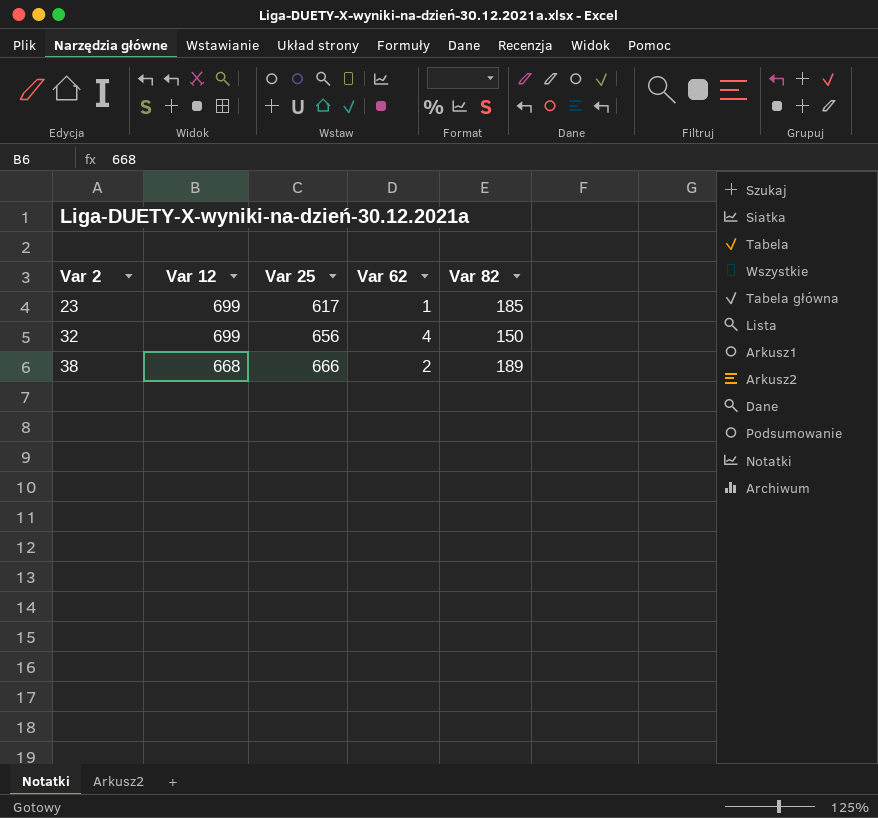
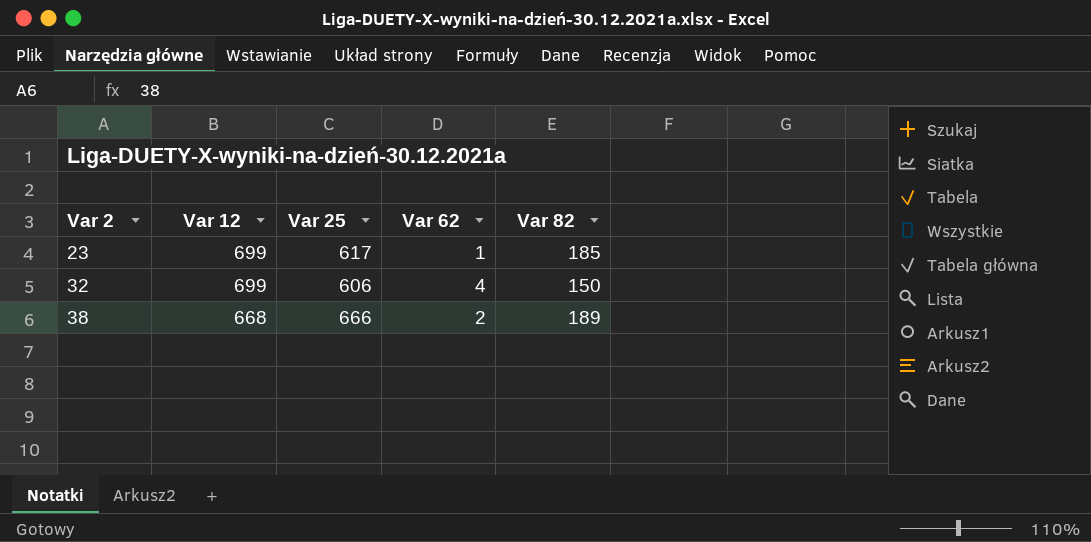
32 | Var 25: 656 -> 606

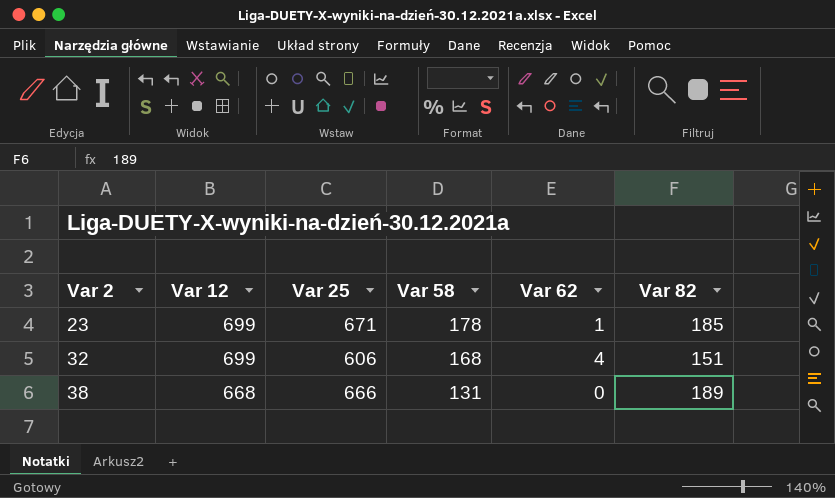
column Var 58 | position: none -> 4
23 | Var 25: 617 -> 671
32 | Var 82: 150 -> 151
38 | Var 62: 2 -> 0

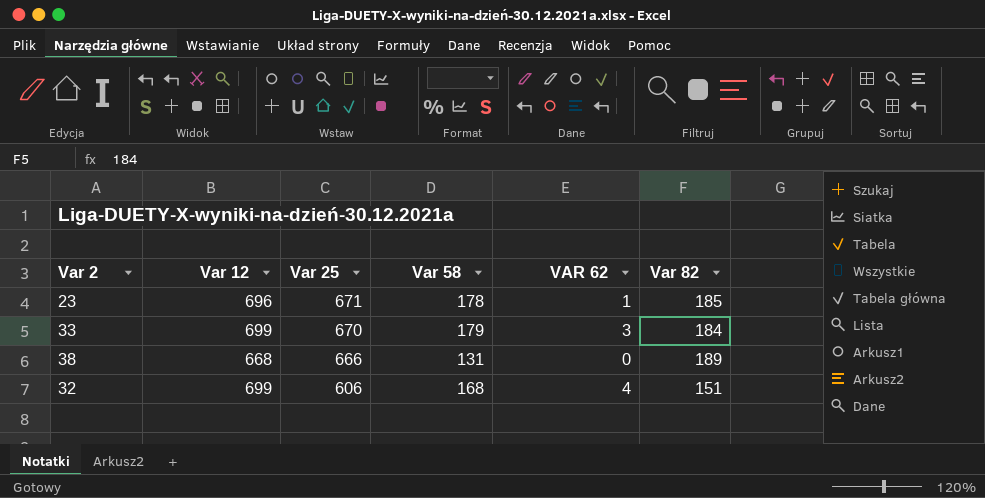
row order: Var 2 ascending -> Var 25 descending
column name: Var 62 -> VAR 62
23 | Var 12: 699 -> 696
row 33: none -> 699 | 670 | 179 | 3 | 184

